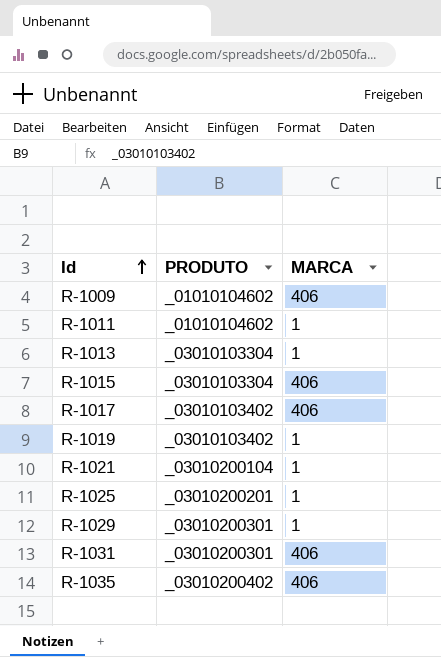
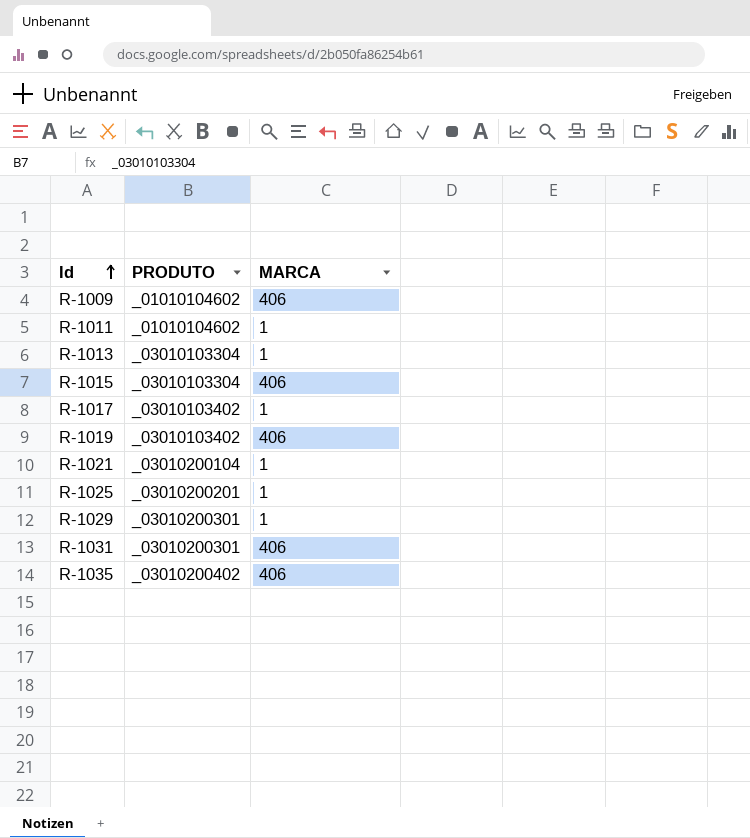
R-1017 | MARCA: 406 -> 1
R-1019 | MARCA: 1 -> 406

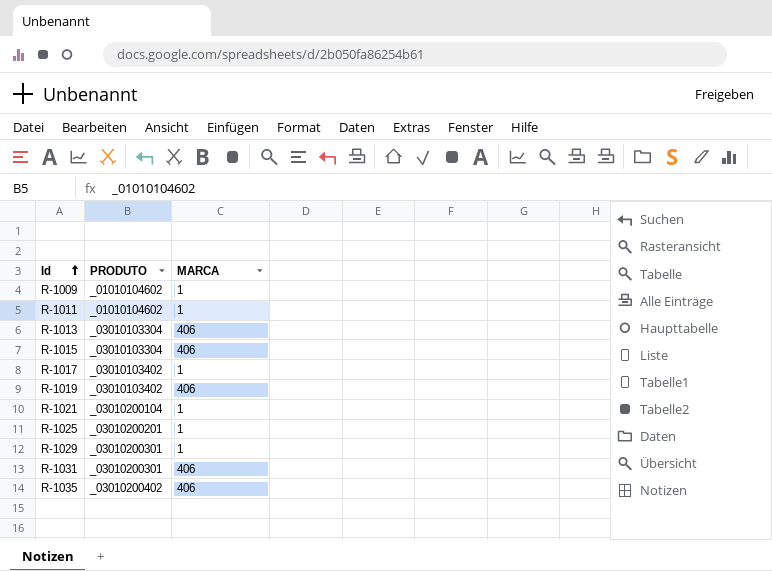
R-1009 | MARCA: 406 -> 1
R-1013 | MARCA: 1 -> 406

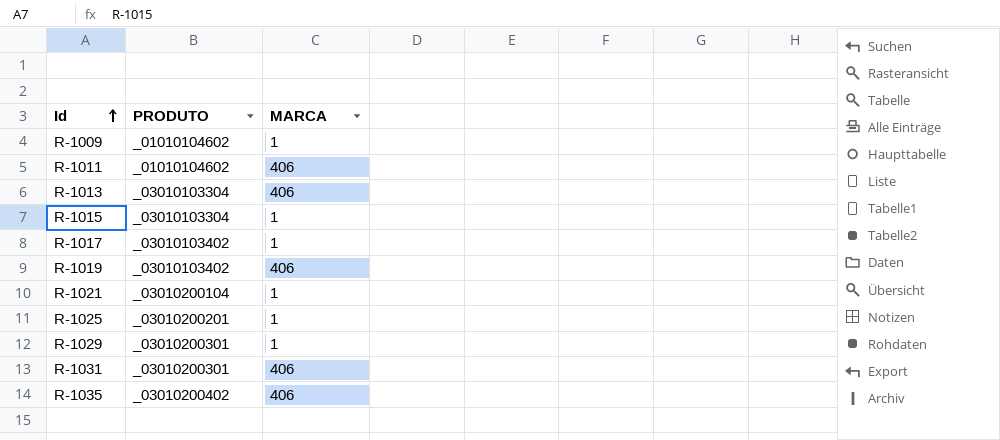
R-1011 | MARCA: 1 -> 406
R-1015 | MARCA: 406 -> 1

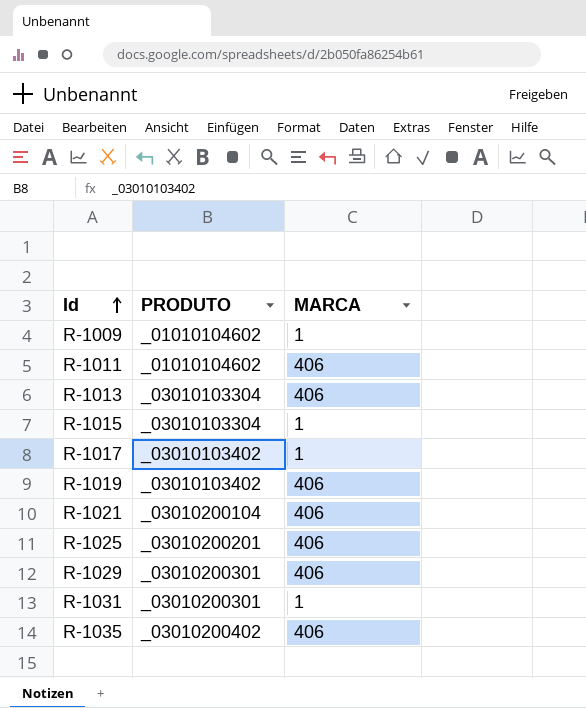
R-1021 | MARCA: 1 -> 406
R-1025 | MARCA: 1 -> 406
R-1029 | MARCA: 1 -> 406
R-1031 | MARCA: 406 -> 1

